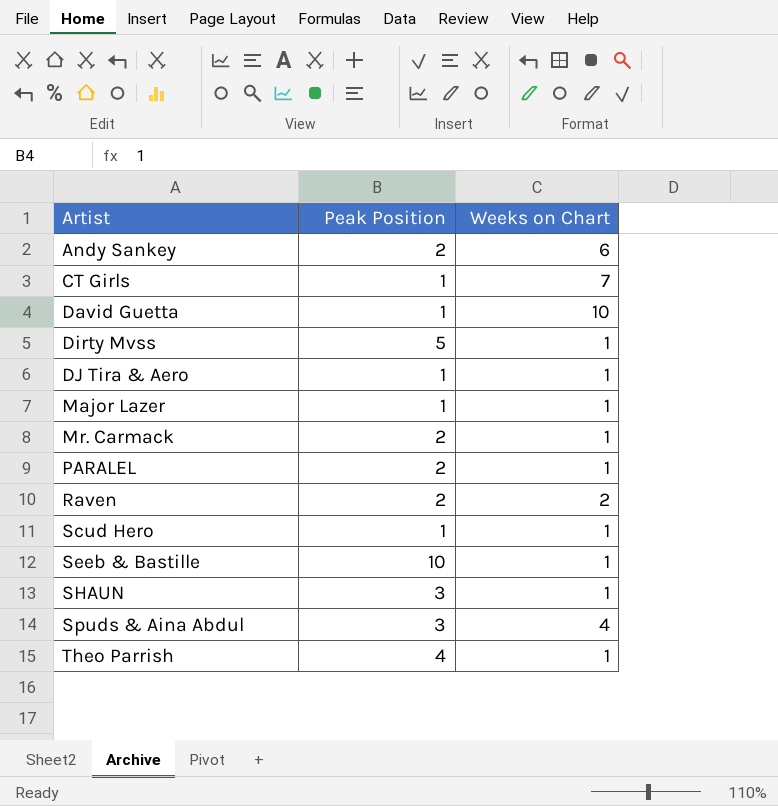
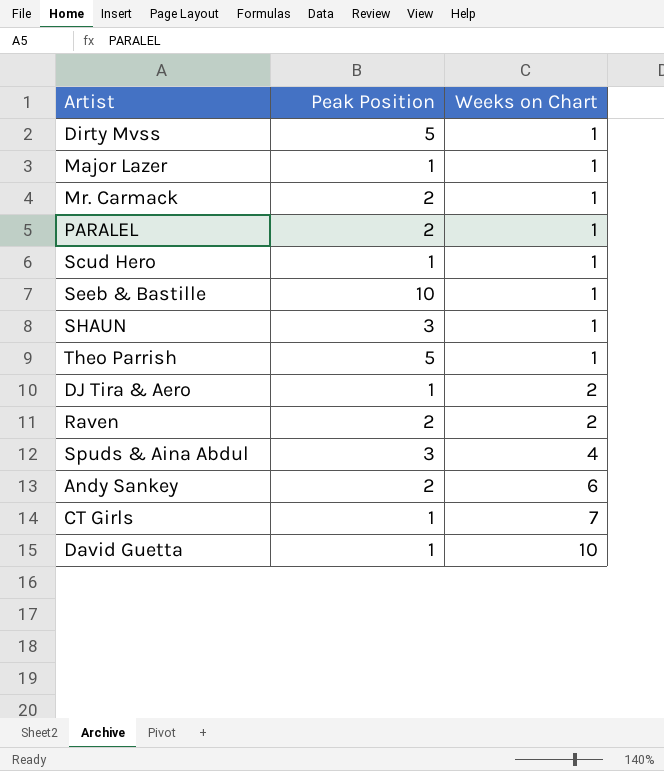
row order: Artist ascending -> Weeks on Chart ascending
Theo Parrish | Peak Position: 4 -> 5
DJ Tira & Aero | Weeks on Chart: 1 -> 2

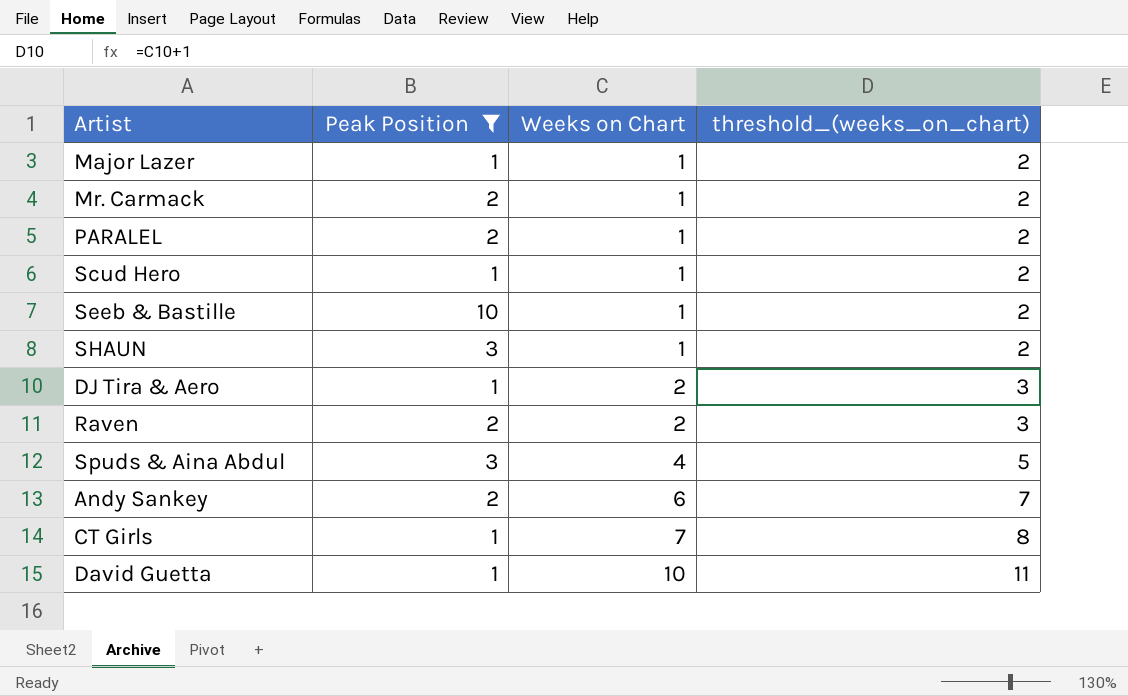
filter: none -> Peak Position != 5
column threshold_(weeks_on_chart) | formula: none -> [Weeks on Chart] + 1

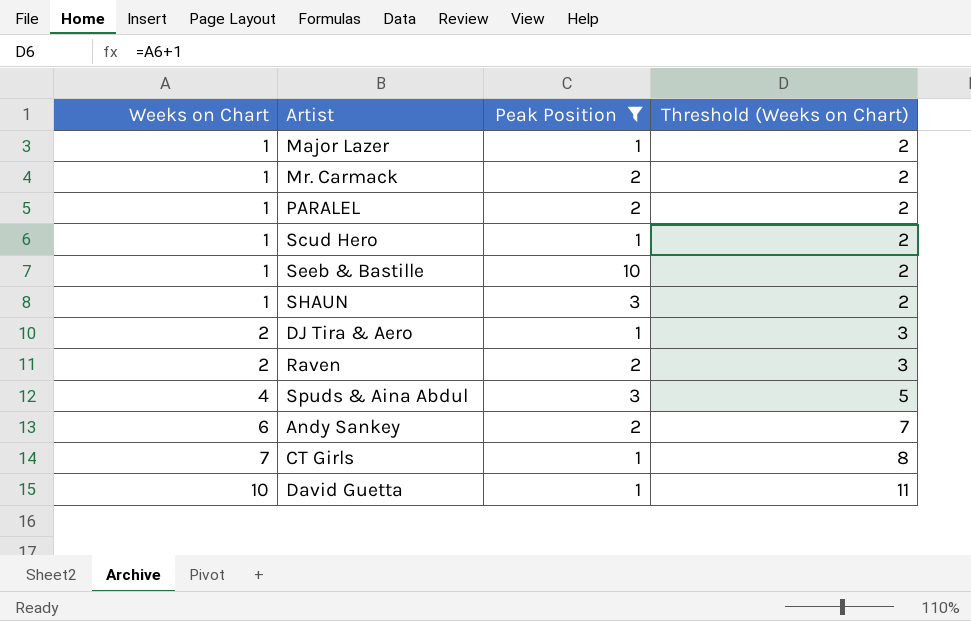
column Weeks on Chart | position: 3 -> 1
column name: threshold_(weeks_on_chart) -> Threshold (Weeks on Chart)

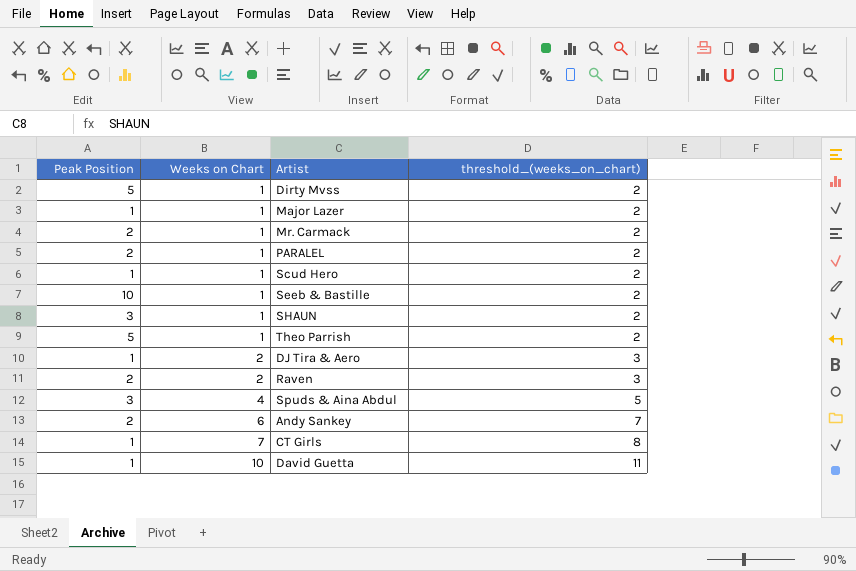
filter: Peak Position != 5 -> none
column Peak Position | position: 3 -> 1
column name: Threshold (Weeks on Chart) -> threshold_(weeks_on_chart)

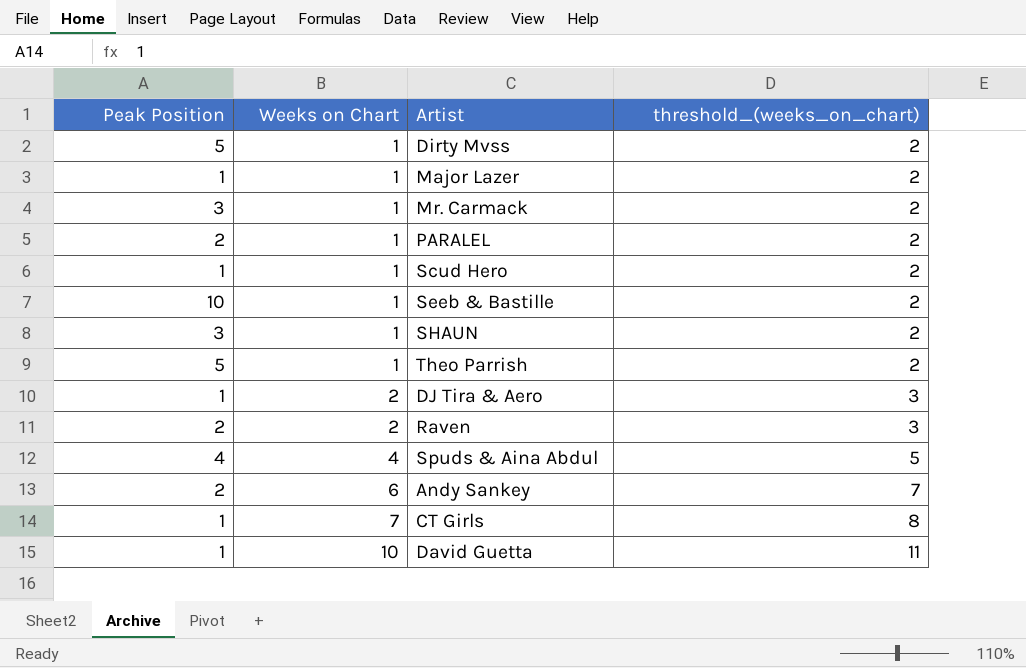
Mr. Carmack | Peak Position: 2 -> 3
Spuds & Aina Abdul | Peak Position: 3 -> 4

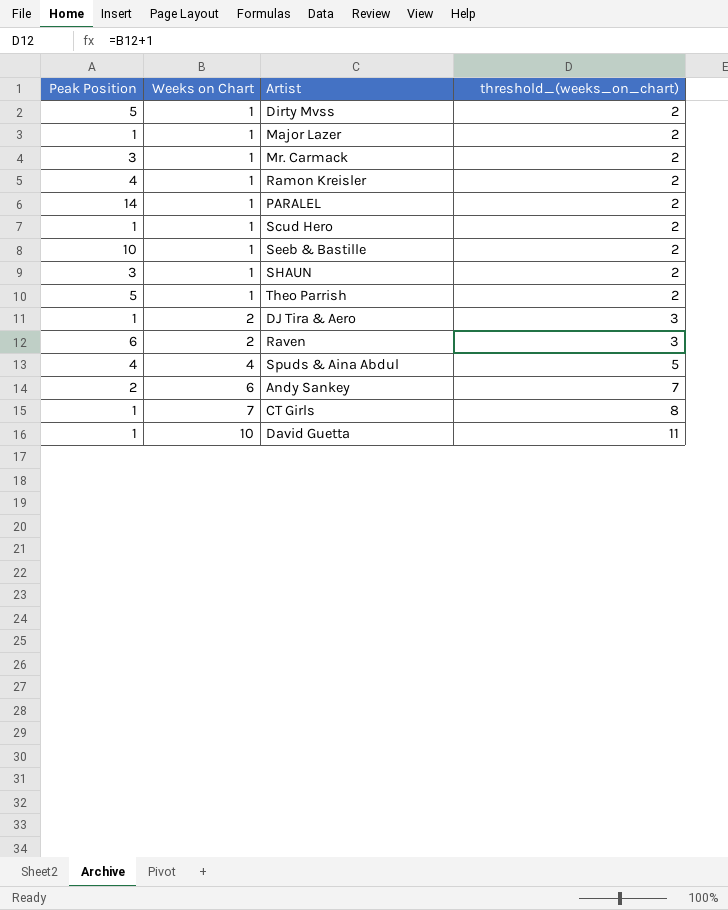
row Ramon Kreisler: none -> 4 | 1 | 2
PARALEL | Peak Position: 2 -> 14
Raven | Peak Position: 2 -> 6

